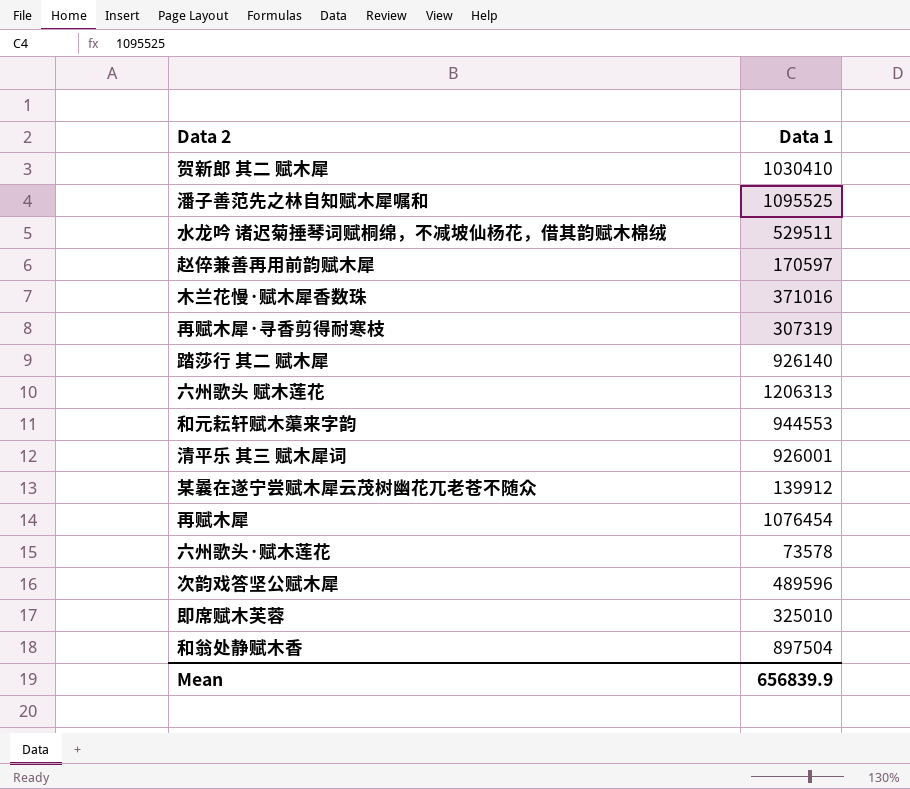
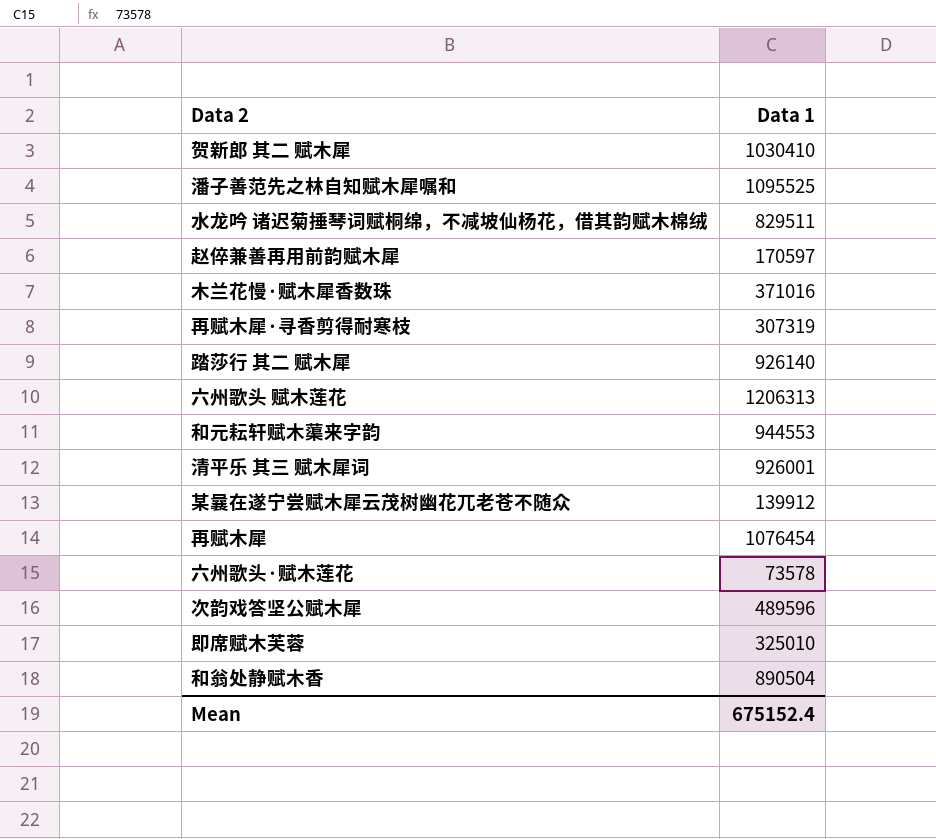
水龙吟 诸迟菊捶琴词赋桐绵，不减坡仙杨花，借其韵赋木棉绒 | Data 1: 529511 -> 829511
和翁处静赋木香 | Data 1: 897504 -> 890504
Mean | Data 1: 656839.9 -> 675152.4

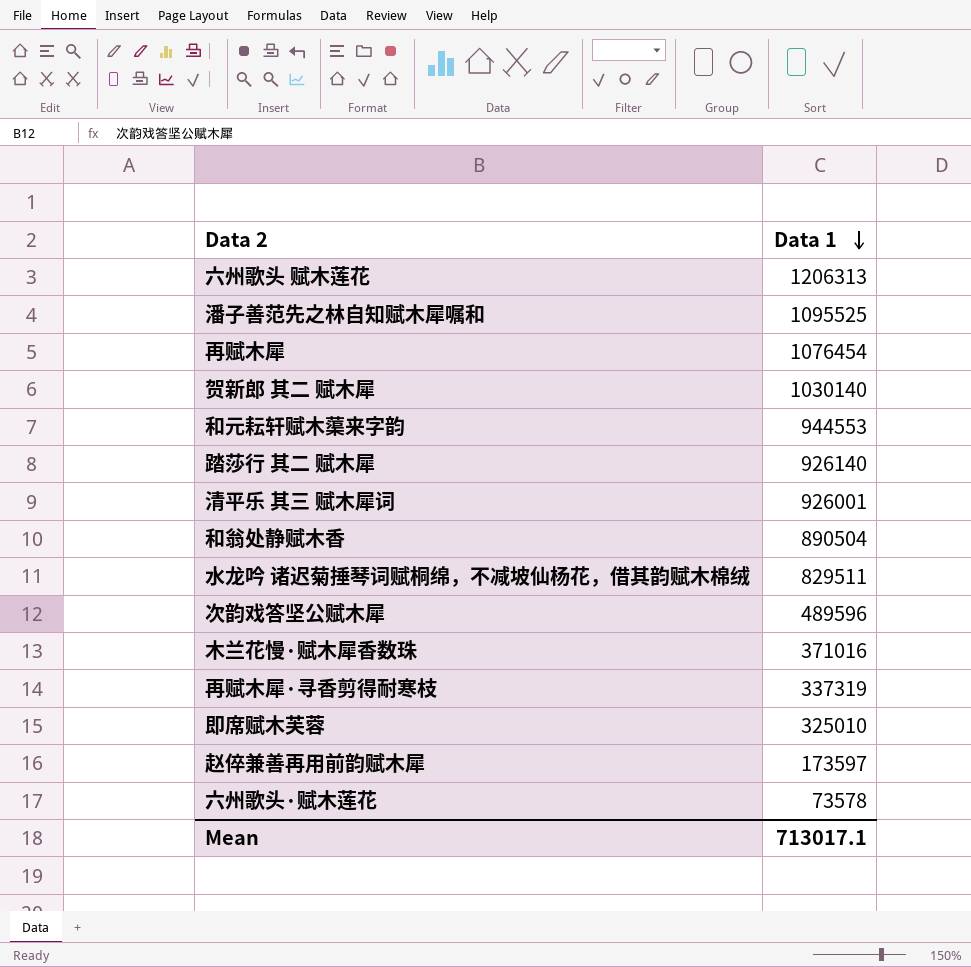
row order: none -> Data 1 descending
row 某曩在遂宁尝赋木犀云茂树幽花兀老苍不随众: 139912 -> none
贺新郎 其二 赋木犀 | Data 1: 1030410 -> 1030140
再赋木犀·寻香剪得耐寒枝 | Data 1: 307319 -> 337319
赵倅兼善再用前韵赋木犀 | Data 1: 170597 -> 173597
Mean | Data 1: 675152.4 -> 713017.1

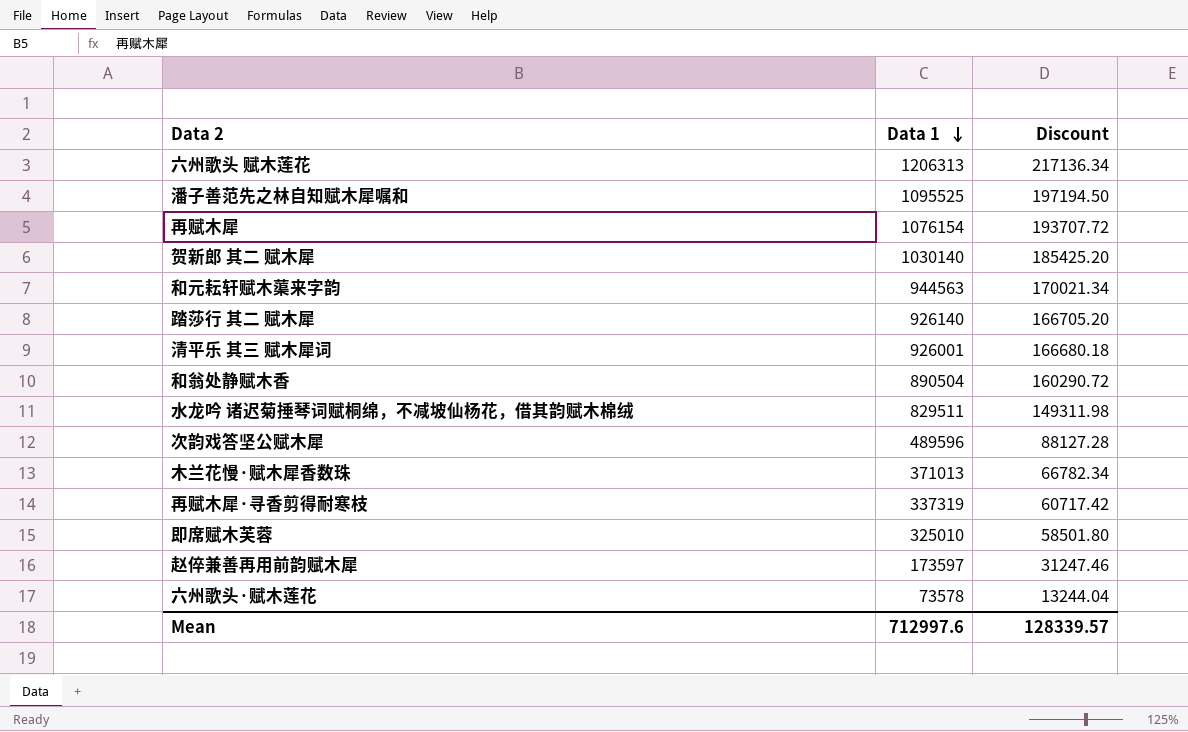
column Discount | formula: none -> [Data 1] * 0.18
再赋木犀 | Data 1: 1076454 -> 1076154
和元耘轩赋木蕖来字韵 | Data 1: 944553 -> 944563
木兰花慢·赋木犀香数珠 | Data 1: 371016 -> 371013
Mean | Data 1: 713017.1 -> 712997.6

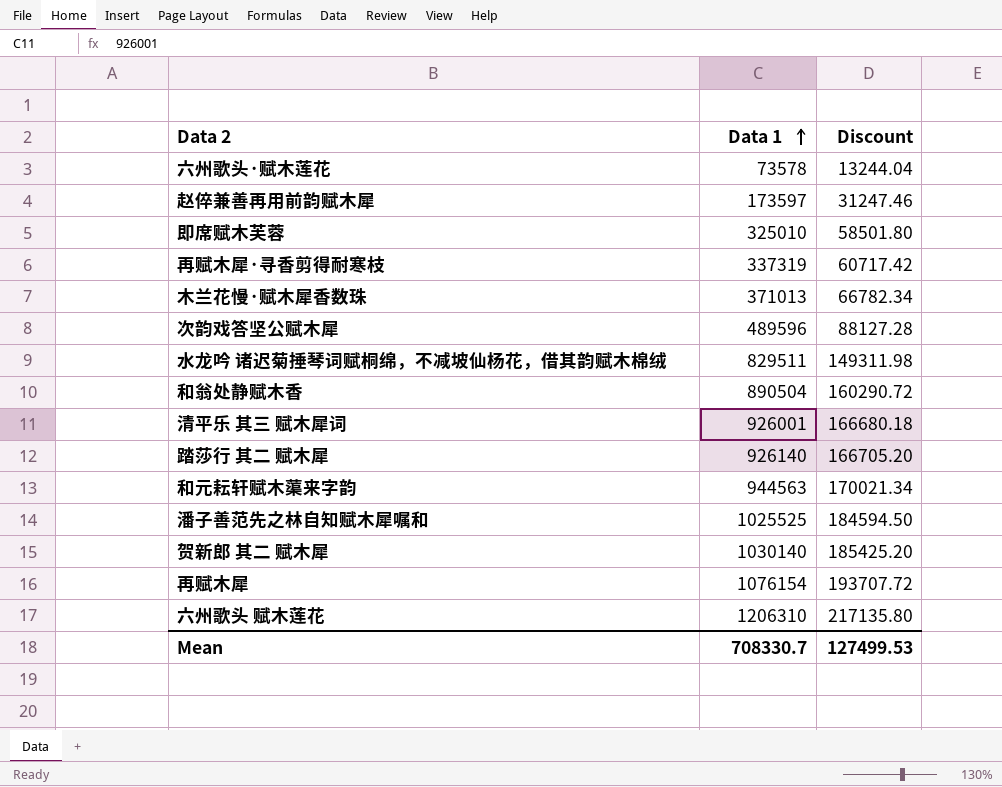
row order: Data 1 descending -> Data 1 ascending
潘子善范先之林自知赋木犀嘱和 | Data 1: 1095525 -> 1025525
潘子善范先之林自知赋木犀嘱和 | Discount: 197194.50 -> 184594.50
六州歌头 赋木莲花 | Data 1: 1206313 -> 1206310
六州歌头 赋木莲花 | Discount: 217136.34 -> 217135.80
Mean | Data 1: 712997.6 -> 708330.7
Mean | Discount: 128339.57 -> 127499.53

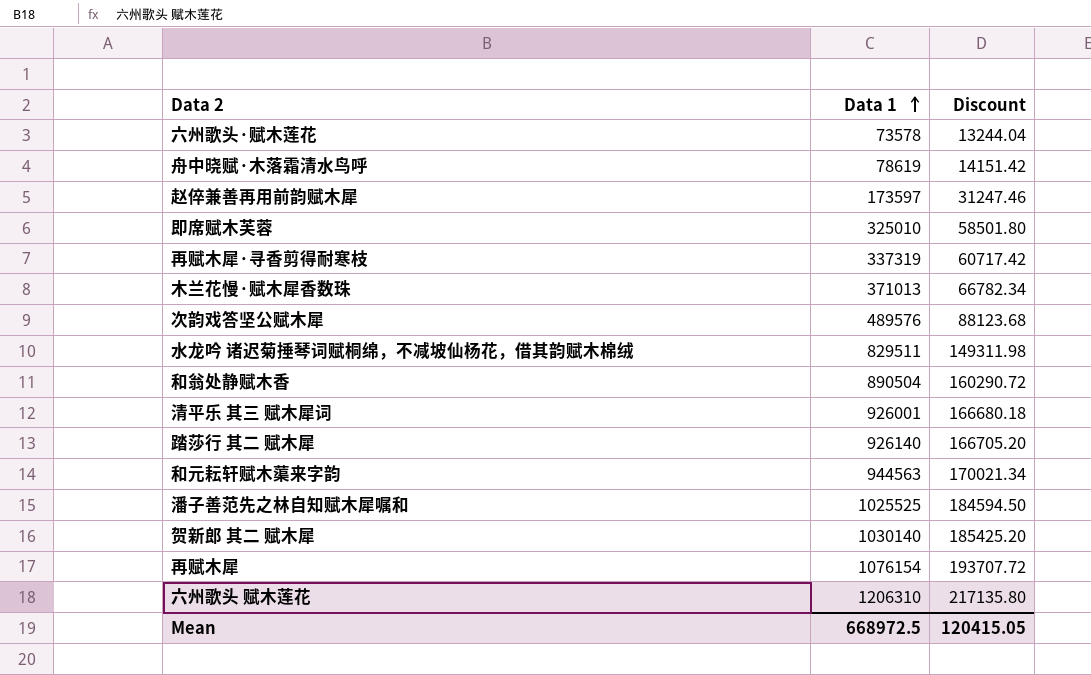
row 舟中晓赋·木落霜清水鸟呼: none -> 78619 | 14151.42
次韵戏答坚公赋木犀 | Data 1: 489596 -> 489576
次韵戏答坚公赋木犀 | Discount: 88127.28 -> 88123.68
Mean | Data 1: 708330.7 -> 668972.5
Mean | Discount: 127499.53 -> 120415.05

